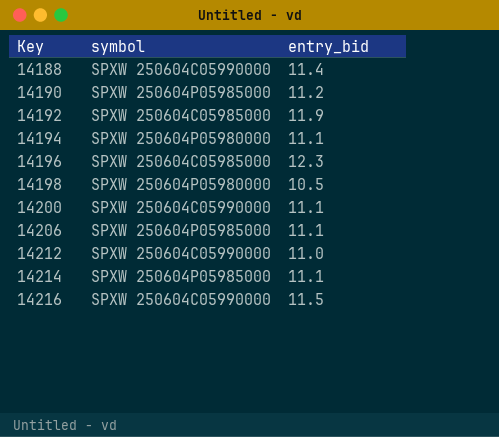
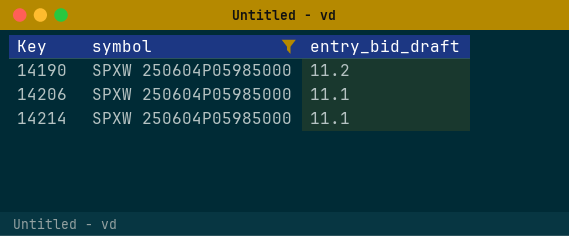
filter: none -> symbol = SPXW 250604P05985000
column name: entry_bid -> entry_bid_draft

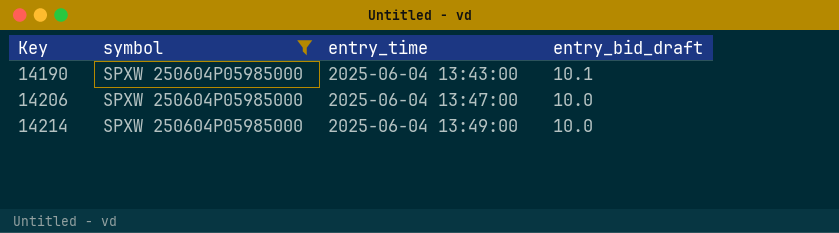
column entry_time | position: none -> 3
14190 | entry_bid_draft: 11.2 -> 10.1
14206 | entry_bid_draft: 11.1 -> 10.0
14214 | entry_bid_draft: 11.1 -> 10.0

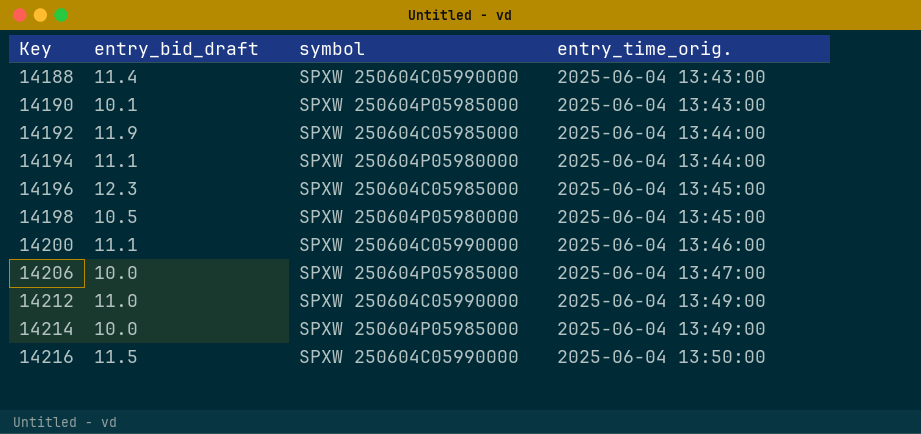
filter: symbol = SPXW 250604P05985000 -> none
column entry_bid_draft | position: 4 -> 2
column name: entry_time -> entry_time_orig.

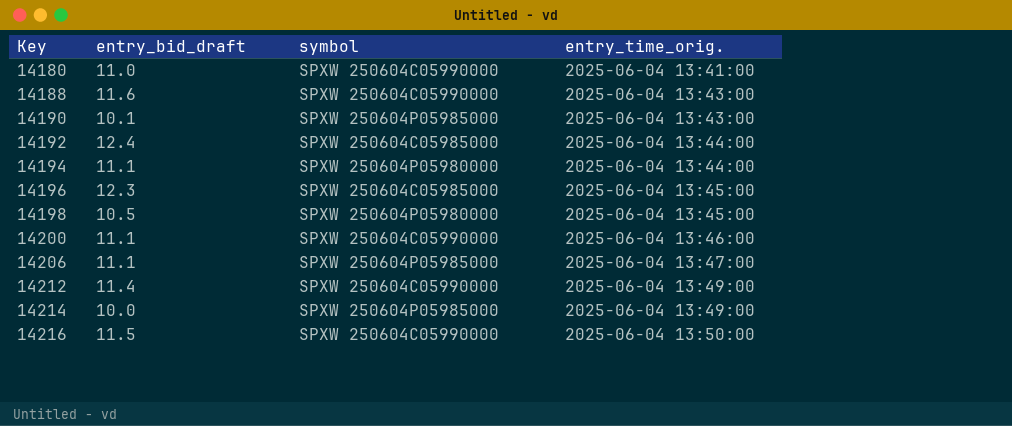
row 14180: none -> 11.0 | SPXW 250604C05990000 | 2025-06-04 13:41:00
14188 | entry_bid_draft: 11.4 -> 11.6
14192 | entry_bid_draft: 11.9 -> 12.4
14206 | entry_bid_draft: 10.0 -> 11.1
14212 | entry_bid_draft: 11.0 -> 11.4

